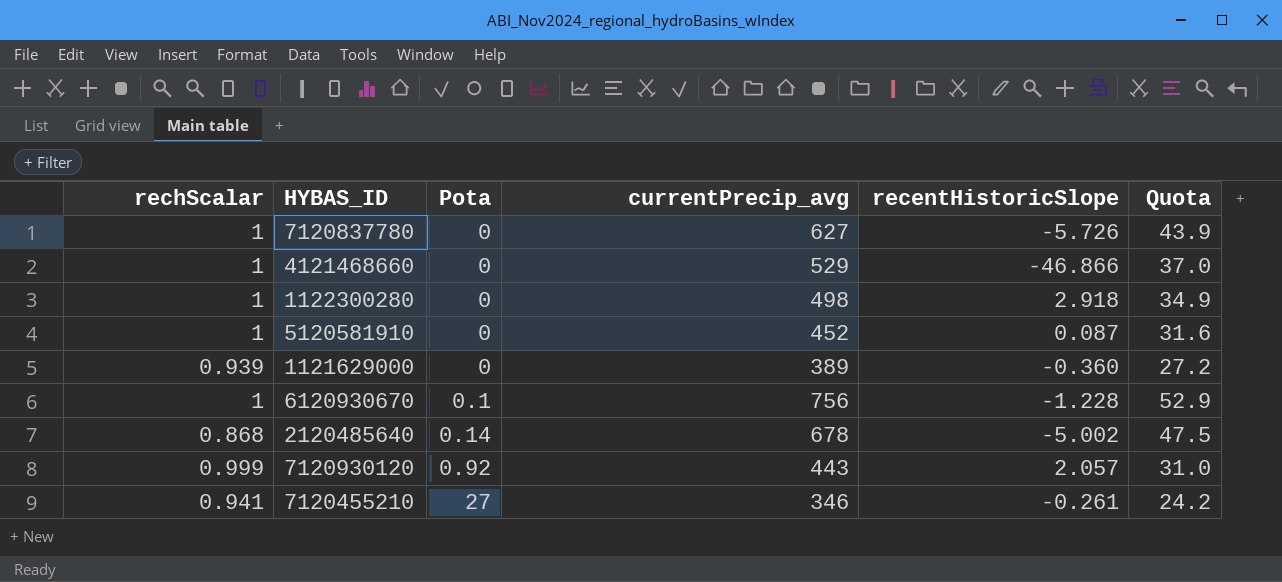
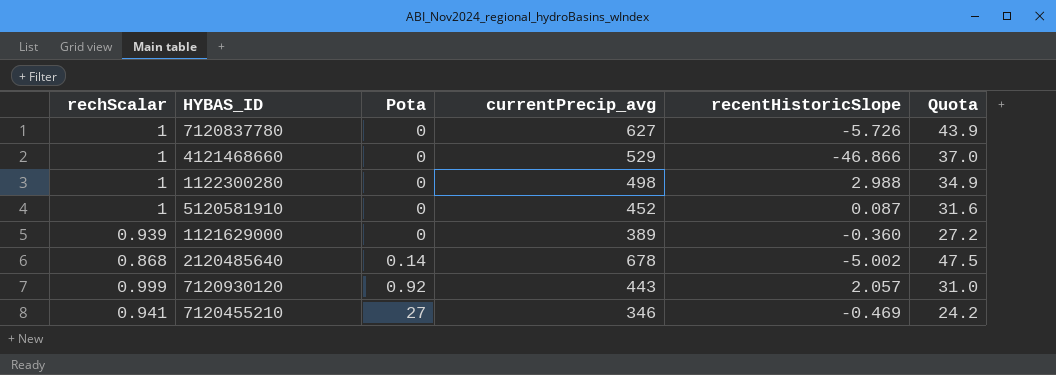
row 6120930670: 1 | 0.1 | 756 | -1.228 | 52.9 -> none
1122300280 | recentHistoricSlope: 2.918 -> 2.988
7120455210 | recentHistoricSlope: -0.261 -> -0.469

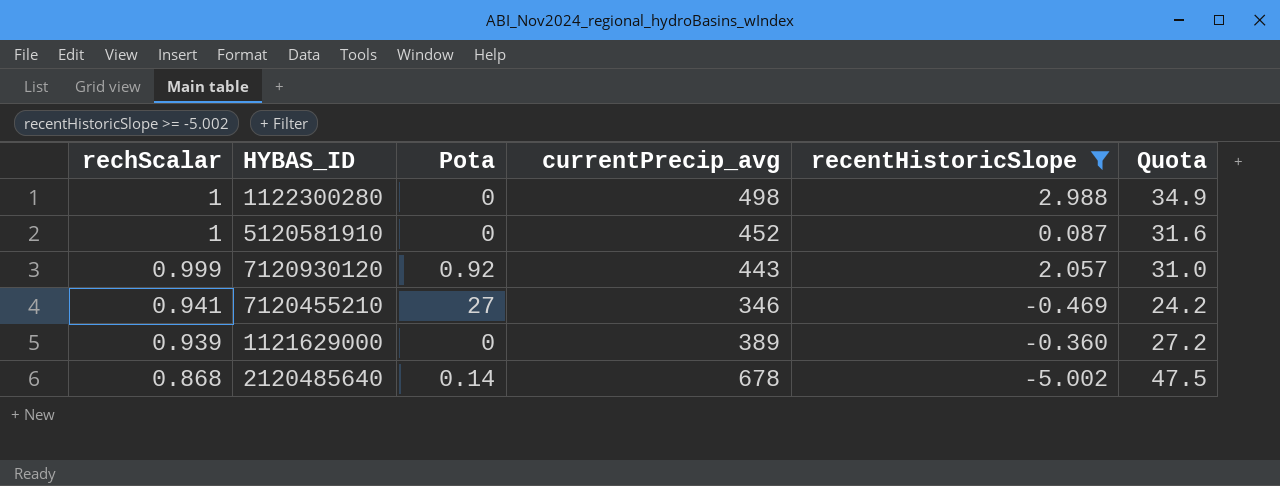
filter: none -> recentHistoricSlope >= -5.002
row order: Pota ascending -> rechScalar descending

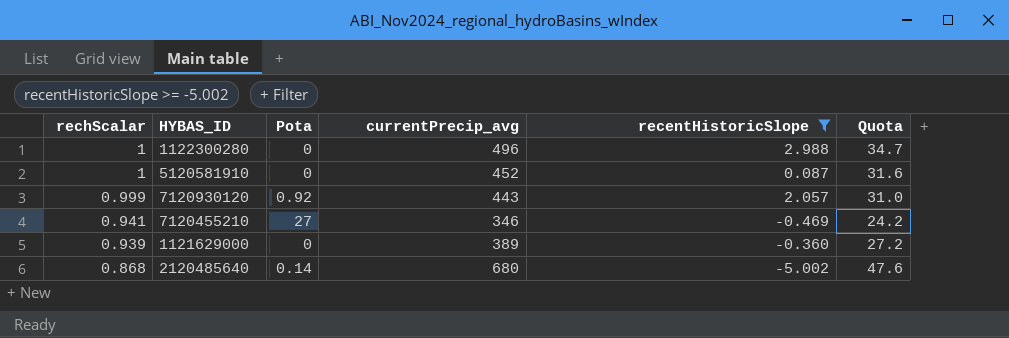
1122300280 | currentPrecip_avg: 498 -> 496
1122300280 | Quota: 34.9 -> 34.7
2120485640 | currentPrecip_avg: 678 -> 680
2120485640 | Quota: 47.5 -> 47.6

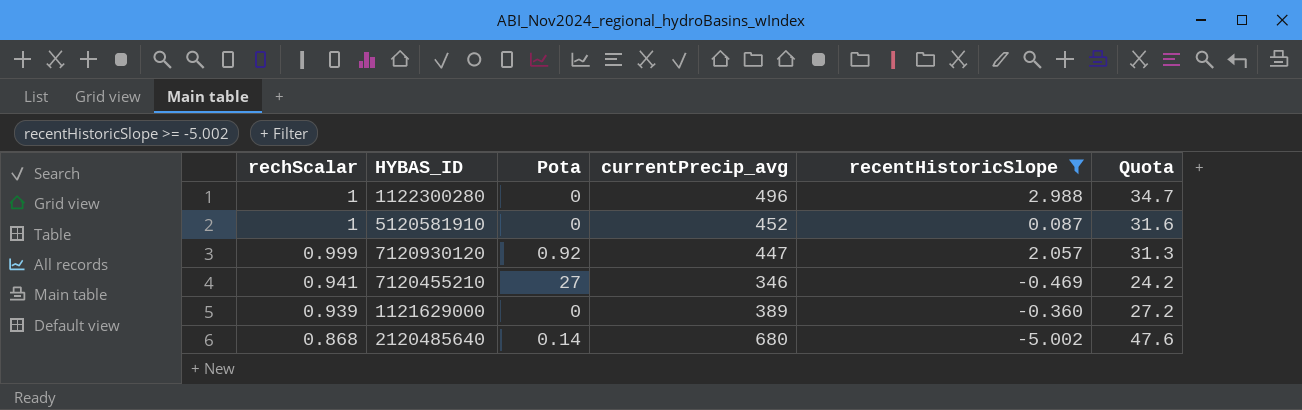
7120930120 | currentPrecip_avg: 443 -> 447
7120930120 | Quota: 31.0 -> 31.3

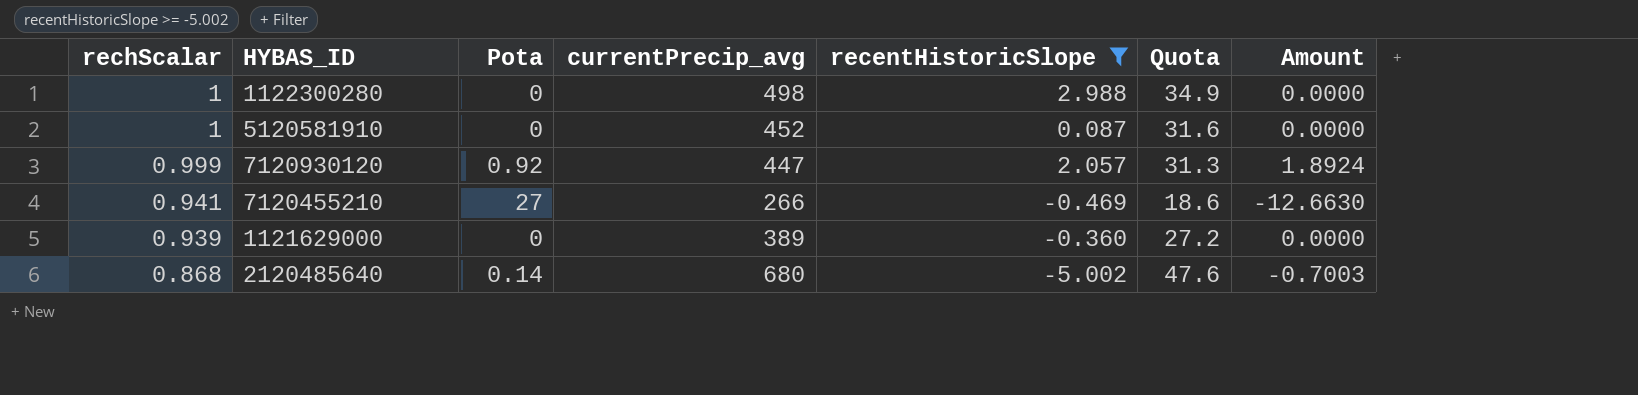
column Amount | formula: none -> [Pota] * [recentHistoricSlope]
1122300280 | currentPrecip_avg: 496 -> 498
1122300280 | Quota: 34.7 -> 34.9
7120455210 | currentPrecip_avg: 346 -> 266
7120455210 | Quota: 24.2 -> 18.6

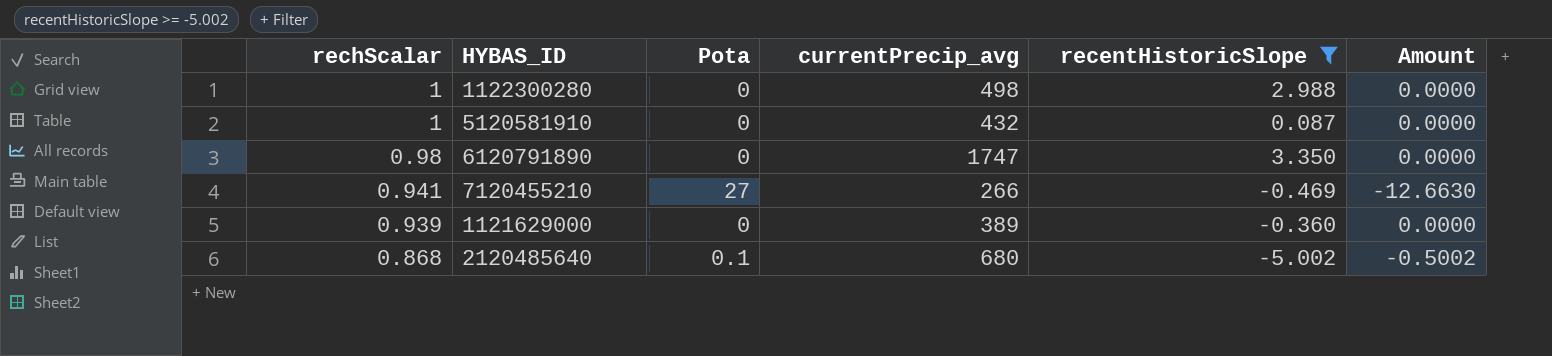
column Quota | formula: [currentPrecip_avg] * 0.07 -> none
row 7120930120: 0.999 | 0.92 | 447 | 2.057 | 31.3 | 1.8924 -> none
5120581910 | currentPrecip_avg: 452 -> 432
row 6120791890: none -> 0.98 | 0 | 1747 | 3.350 | 0.0000
2120485640 | Pota: 0.14 -> 0.1
2120485640 | Amount: -0.7003 -> -0.5002

